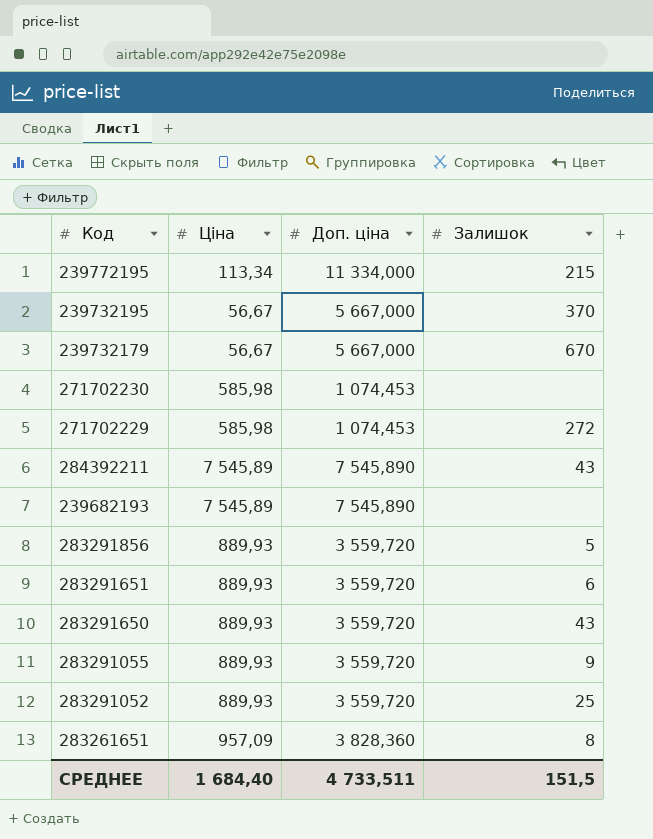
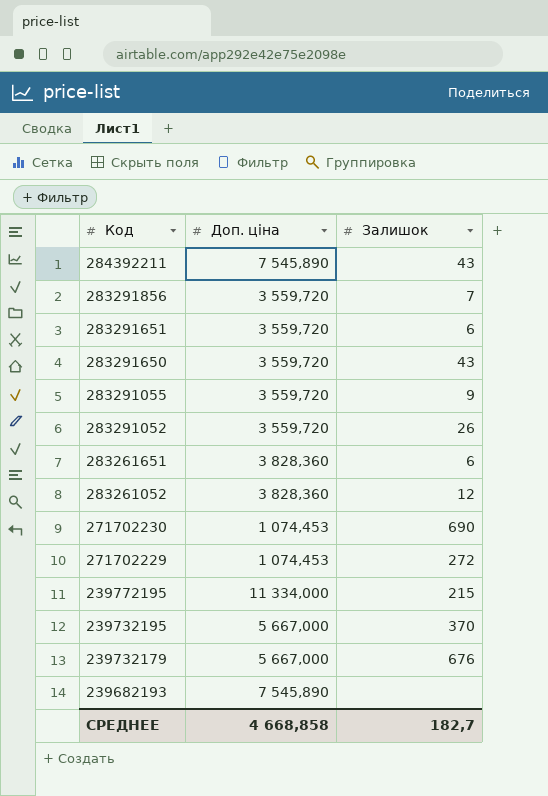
row order: none -> Код descending
column Ціна | position: 2 -> none
283291856 | Залишок: 5 -> 7
283291052 | Залишок: 25 -> 26
283261651 | Залишок: 8 -> 6
row 283261052: none -> 3 828,360 | 12
271702230 | Залишок: none -> 690
239732179 | Залишок: 670 -> 676
СРЕДНЕЕ | Доп. ціна: 4 733,511 -> 4 668,858
СРЕДНЕЕ | Залишок: 151,5 -> 182,7

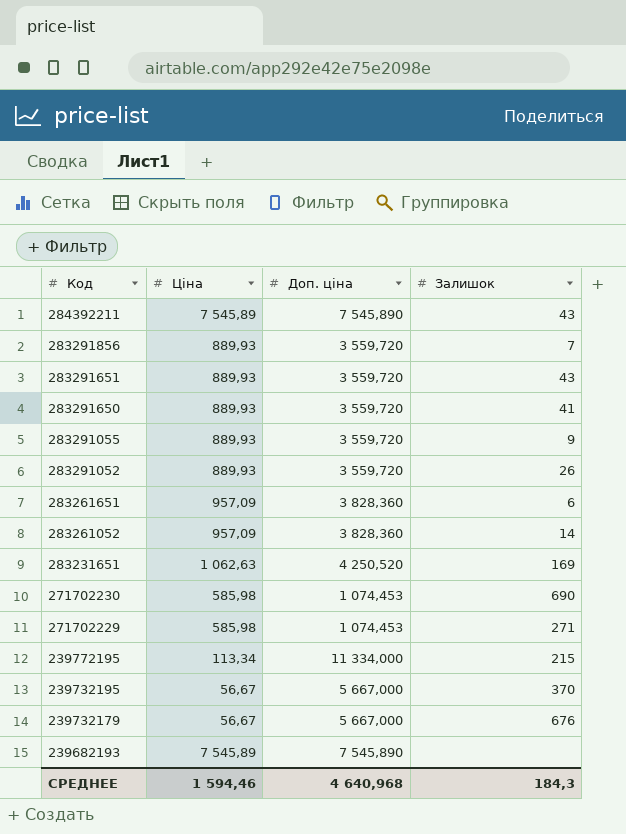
column Ціна | position: none -> 2
283291651 | Залишок: 6 -> 43
283291650 | Залишок: 43 -> 41
283261052 | Залишок: 12 -> 14
row 283231651: none -> 1 062,63 | 4 250,520 | 169
271702229 | Залишок: 272 -> 271
СРЕДНЕЕ | Доп. ціна: 4 668,858 -> 4 640,968
СРЕДНЕЕ | Залишок: 182,7 -> 184,3

